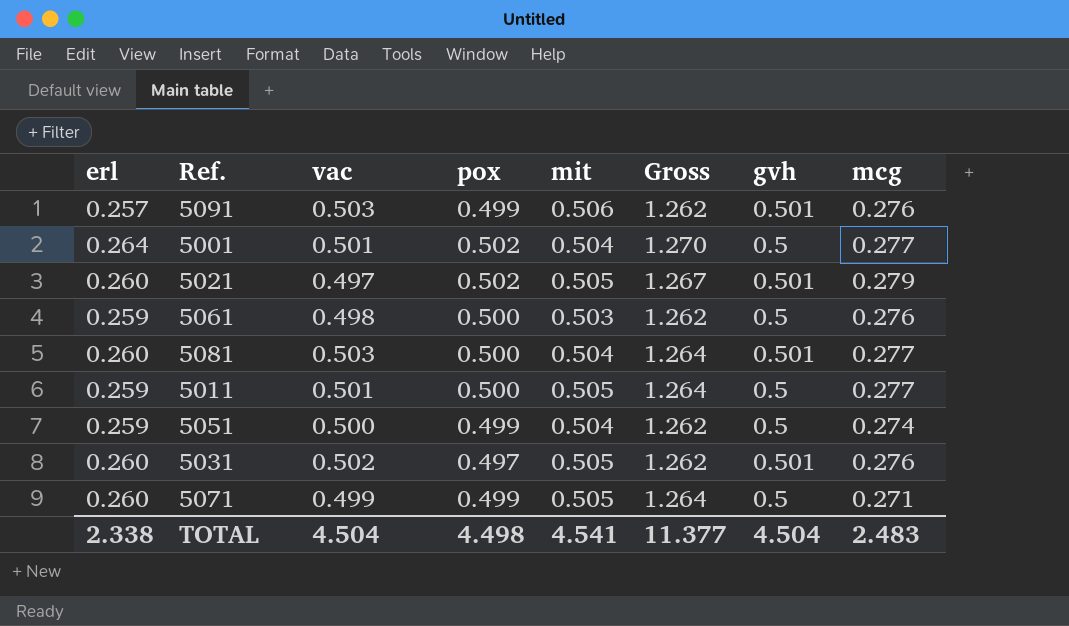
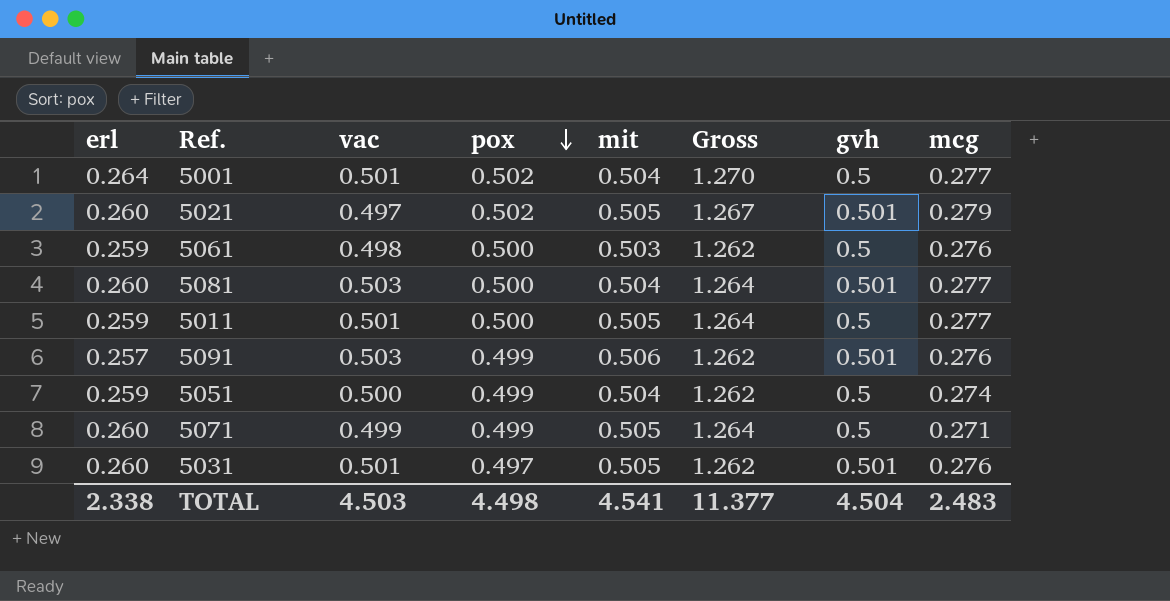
row order: none -> pox descending
5031 | vac: 0.502 -> 0.501
TOTAL | vac: 4.504 -> 4.503

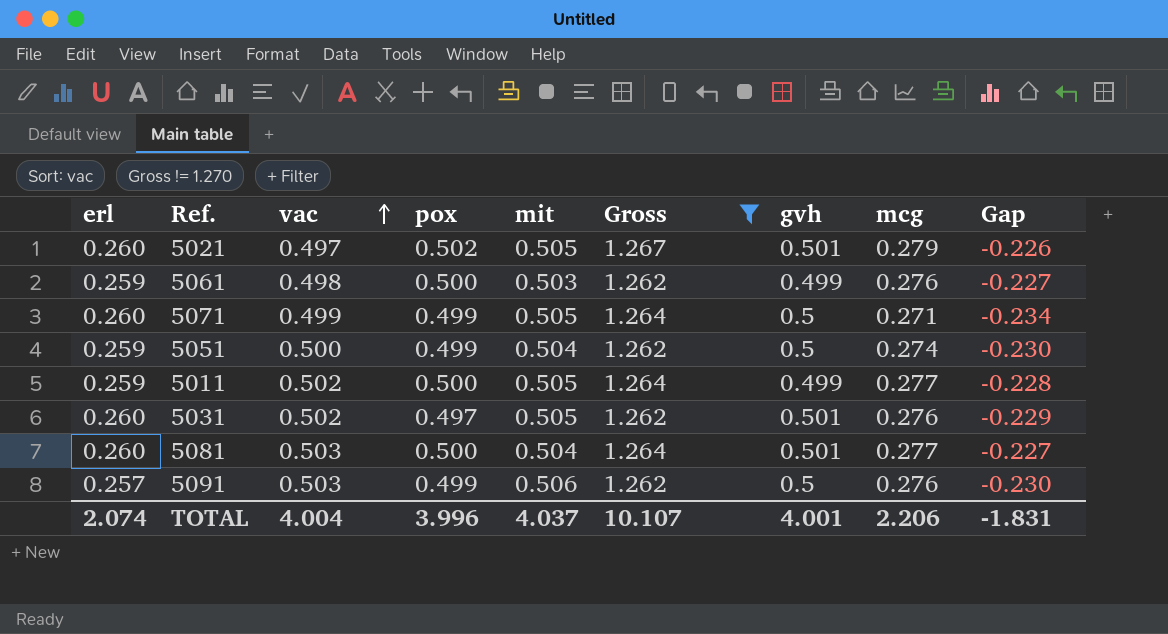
filter: none -> Gross != 1.270
row order: pox descending -> vac ascending
column Gap | formula: none -> [mcg] - [mit]
5061 | gvh: 0.5 -> 0.499
5011 | vac: 0.501 -> 0.502
5011 | gvh: 0.5 -> 0.499
5031 | vac: 0.501 -> 0.502
5091 | gvh: 0.501 -> 0.5
TOTAL | erl: 2.338 -> 2.074
TOTAL | vac: 4.503 -> 4.004
TOTAL | pox: 4.498 -> 3.996
TOTAL | mit: 4.541 -> 4.037
TOTAL | Gross: 11.377 -> 10.107
TOTAL | gvh: 4.504 -> 4.001
TOTAL | mcg: 2.483 -> 2.206

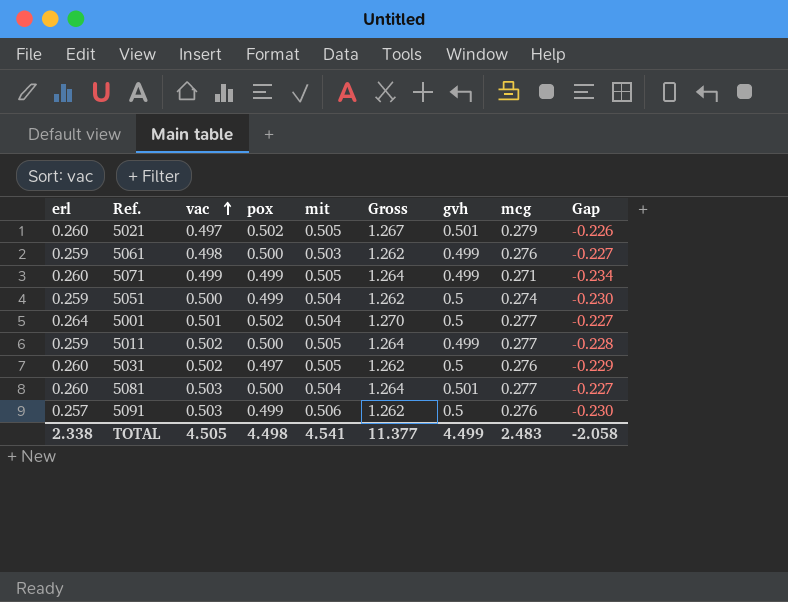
filter: Gross != 1.270 -> none
5071 | gvh: 0.5 -> 0.499
5031 | gvh: 0.501 -> 0.5
TOTAL | erl: 2.074 -> 2.338
TOTAL | vac: 4.004 -> 4.505
TOTAL | pox: 3.996 -> 4.498
TOTAL | mit: 4.037 -> 4.541
TOTAL | Gross: 10.107 -> 11.377
TOTAL | gvh: 4.001 -> 4.499
TOTAL | mcg: 2.206 -> 2.483
TOTAL | Gap: -1.831 -> -2.058

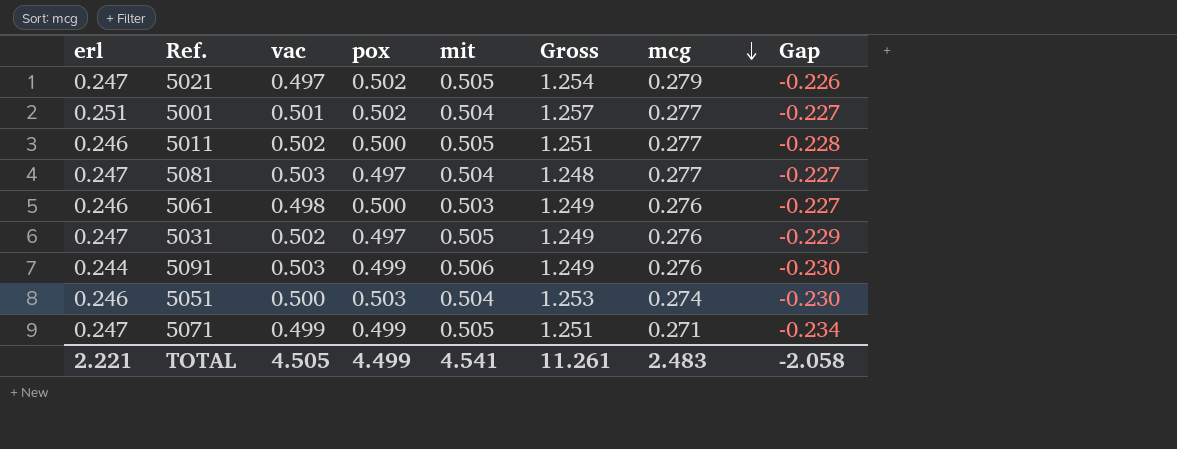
row order: vac ascending -> mcg descending
column gvh | position: 7 -> none
5021 | erl: 0.260 -> 0.247
5021 | Gross: 1.267 -> 1.254
5001 | erl: 0.264 -> 0.251
5001 | Gross: 1.270 -> 1.257
5011 | erl: 0.259 -> 0.246
5011 | Gross: 1.264 -> 1.251
5081 | erl: 0.260 -> 0.247
5081 | pox: 0.500 -> 0.497
5081 | Gross: 1.264 -> 1.248
5061 | erl: 0.259 -> 0.246
5061 | Gross: 1.262 -> 1.249
5031 | erl: 0.260 -> 0.247
5031 | Gross: 1.262 -> 1.249
5091 | erl: 0.257 -> 0.244
5091 | Gross: 1.262 -> 1.249
5051 | erl: 0.259 -> 0.246
5051 | pox: 0.499 -> 0.503
5051 | Gross: 1.262 -> 1.253
5071 | erl: 0.260 -> 0.247
5071 | Gross: 1.264 -> 1.251
TOTAL | erl: 2.338 -> 2.221
TOTAL | pox: 4.498 -> 4.499
TOTAL | Gross: 11.377 -> 11.261

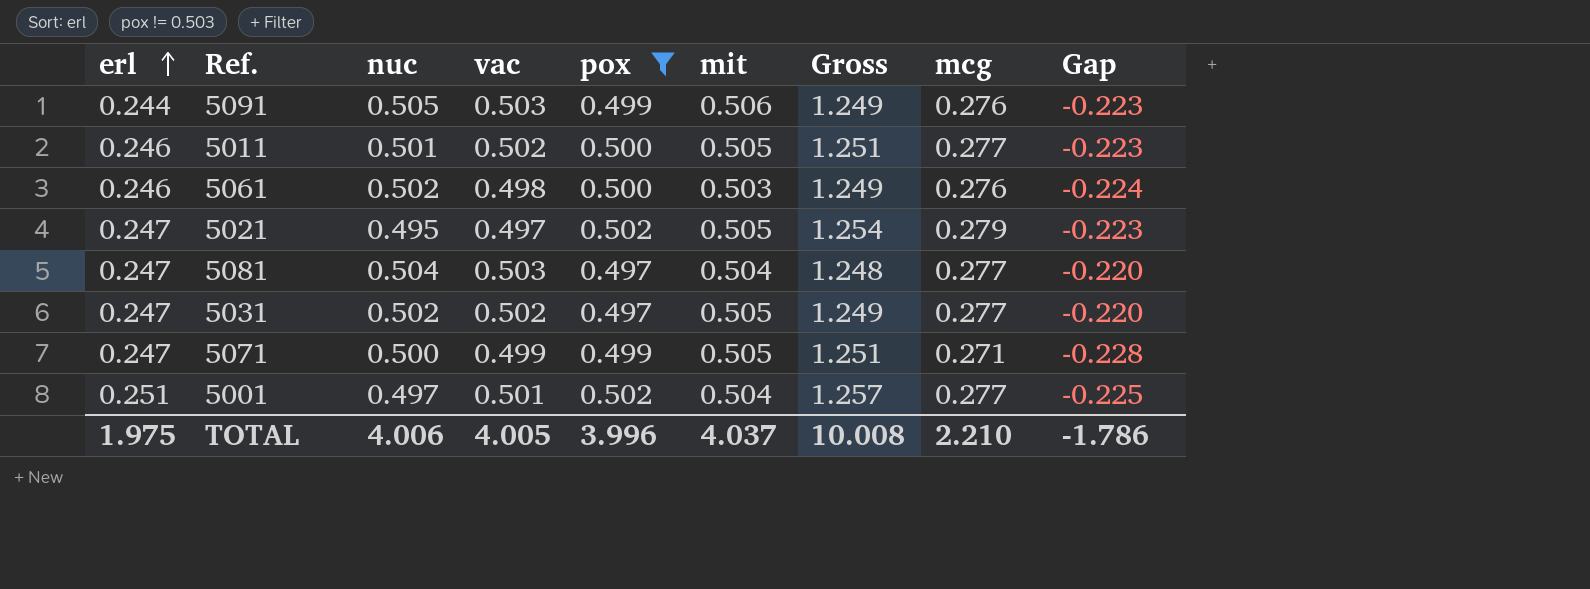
filter: none -> pox != 0.503
row order: mcg descending -> erl ascending
column nuc | position: none -> 3
column Gap | formula: [mcg] - [mit] -> [mcg] - [pox]
5031 | mcg: 0.276 -> 0.277
TOTAL | erl: 2.221 -> 1.975
TOTAL | vac: 4.505 -> 4.005
TOTAL | pox: 4.499 -> 3.996
TOTAL | mit: 4.541 -> 4.037
TOTAL | Gross: 11.261 -> 10.008
TOTAL | mcg: 2.483 -> 2.210
TOTAL | Gap: -2.058 -> -1.786

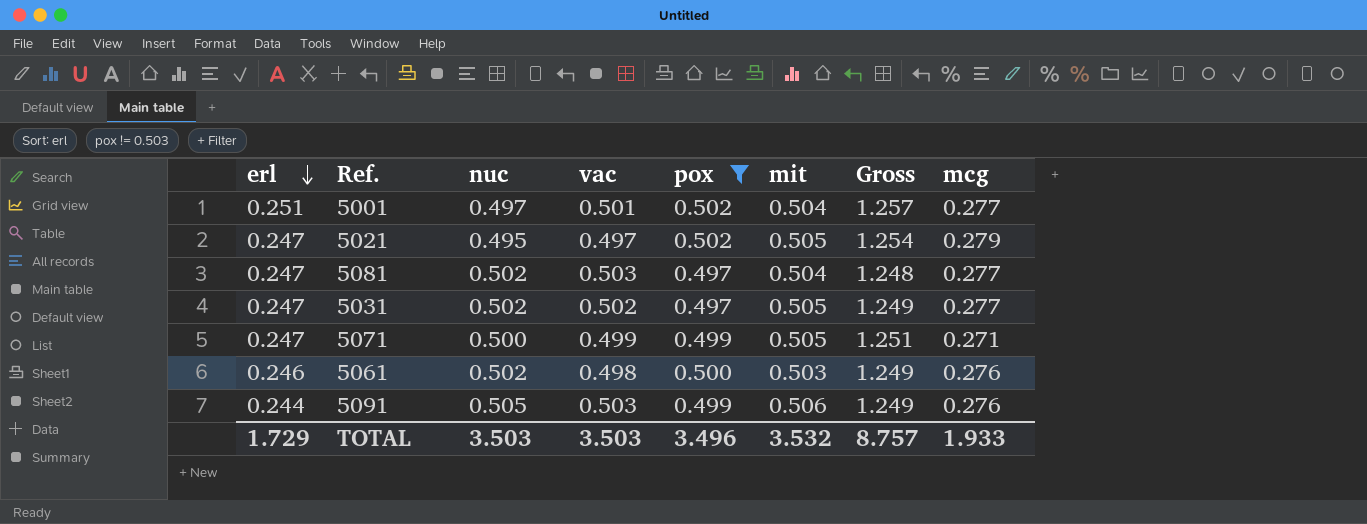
row order: erl ascending -> erl descending
column Gap | formula: [mcg] - [pox] -> none
row 5011: 0.246 | 0.501 | 0.502 | 0.500 | 0.505 | 1.251 | 0.277 | -0.223 -> none
5081 | nuc: 0.504 -> 0.502
TOTAL | erl: 1.975 -> 1.729
TOTAL | nuc: 4.006 -> 3.503
TOTAL | vac: 4.005 -> 3.503
TOTAL | pox: 3.996 -> 3.496
TOTAL | mit: 4.037 -> 3.532
TOTAL | Gross: 10.008 -> 8.757
TOTAL | mcg: 2.210 -> 1.933

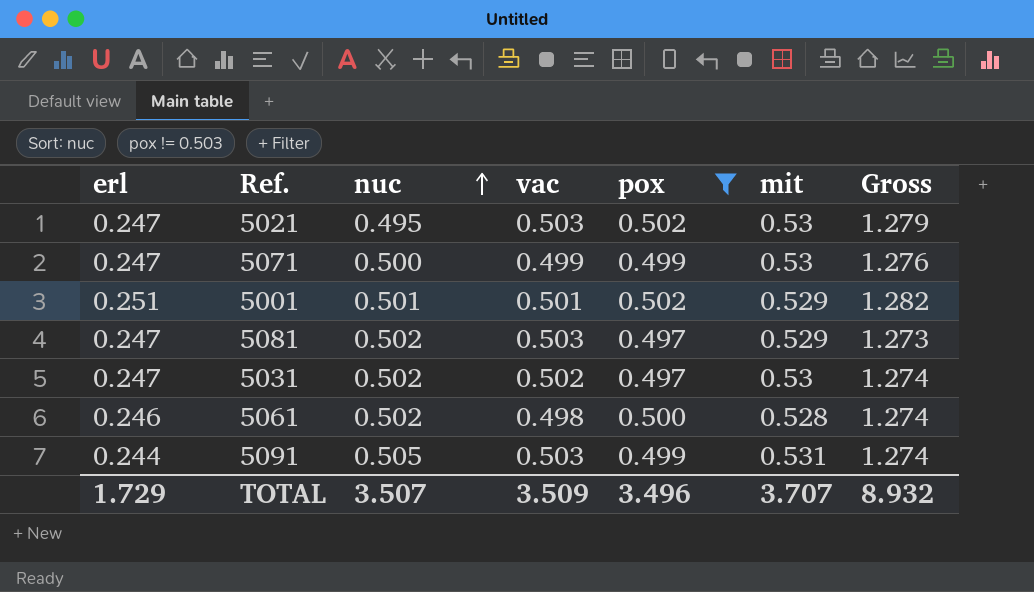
row order: erl descending -> nuc ascending
column mcg | position: 8 -> none
5021 | vac: 0.497 -> 0.503
5021 | mit: 0.505 -> 0.53
5021 | Gross: 1.254 -> 1.279
5071 | mit: 0.505 -> 0.53
5071 | Gross: 1.251 -> 1.276
5001 | nuc: 0.497 -> 0.501
5001 | mit: 0.504 -> 0.529
5001 | Gross: 1.257 -> 1.282
5081 | mit: 0.504 -> 0.529
5081 | Gross: 1.248 -> 1.273
5031 | mit: 0.505 -> 0.53
5031 | Gross: 1.249 -> 1.274
5061 | mit: 0.503 -> 0.528
5061 | Gross: 1.249 -> 1.274
5091 | mit: 0.506 -> 0.531
5091 | Gross: 1.249 -> 1.274
TOTAL | nuc: 3.503 -> 3.507
TOTAL | vac: 3.503 -> 3.509
TOTAL | mit: 3.532 -> 3.707
TOTAL | Gross: 8.757 -> 8.932

